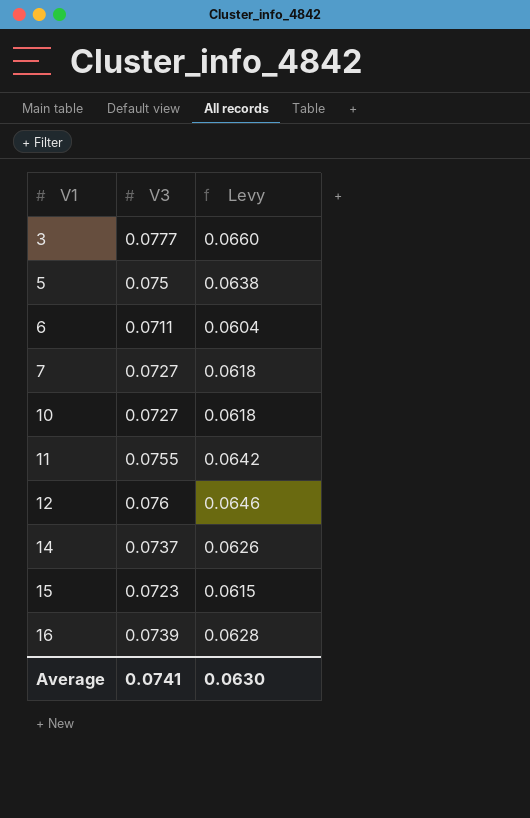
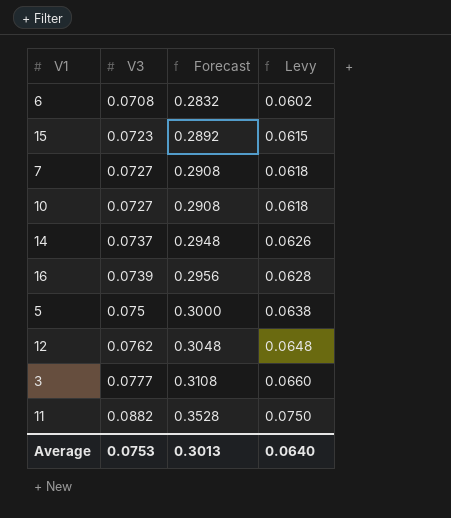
row order: V1 ascending -> V3 ascending
column Forecast | formula: none -> [V3] * 4
6 | V3: 0.0711 -> 0.0708
6 | Levy: 0.0604 -> 0.0602
12 | V3: 0.076 -> 0.0762
12 | Levy: 0.0646 -> 0.0648
11 | V3: 0.0755 -> 0.0882
11 | Levy: 0.0642 -> 0.0750
Average | V3: 0.0741 -> 0.0753
Average | Levy: 0.0630 -> 0.0640

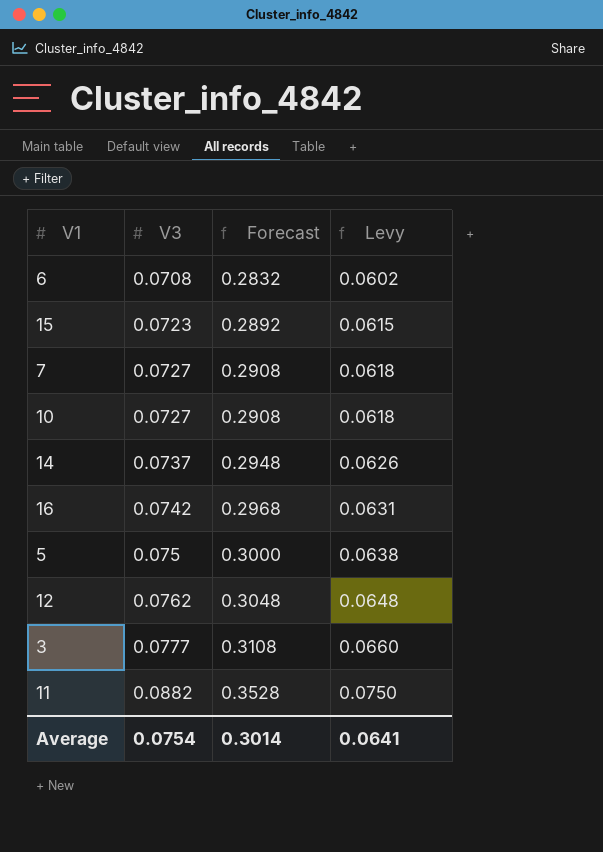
16 | V3: 0.0739 -> 0.0742
16 | Forecast: 0.2956 -> 0.2968
16 | Levy: 0.0628 -> 0.0631
Average | V3: 0.0753 -> 0.0754
Average | Forecast: 0.3013 -> 0.3014
Average | Levy: 0.0640 -> 0.0641

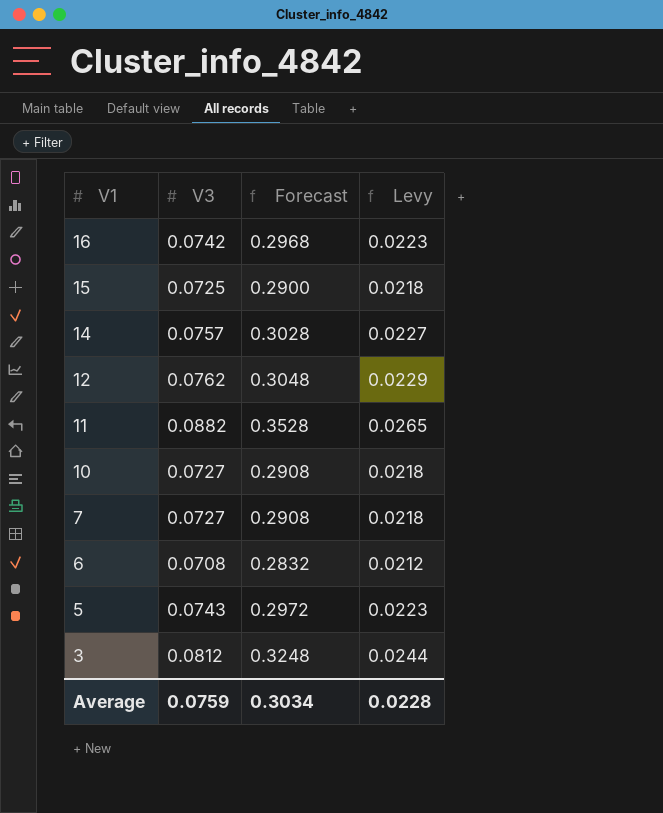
row order: V3 ascending -> V1 descending
column Levy | formula: [V3] * 0.85 -> [V3] * 0.3
15 | V3: 0.0723 -> 0.0725
15 | Forecast: 0.2892 -> 0.2900
14 | V3: 0.0737 -> 0.0757
14 | Forecast: 0.2948 -> 0.3028
5 | V3: 0.075 -> 0.0743
5 | Forecast: 0.3000 -> 0.2972
3 | V3: 0.0777 -> 0.0812
3 | Forecast: 0.3108 -> 0.3248
Average | V3: 0.0754 -> 0.0759
Average | Forecast: 0.3014 -> 0.3034
Average | Levy: 0.0641 -> 0.0228

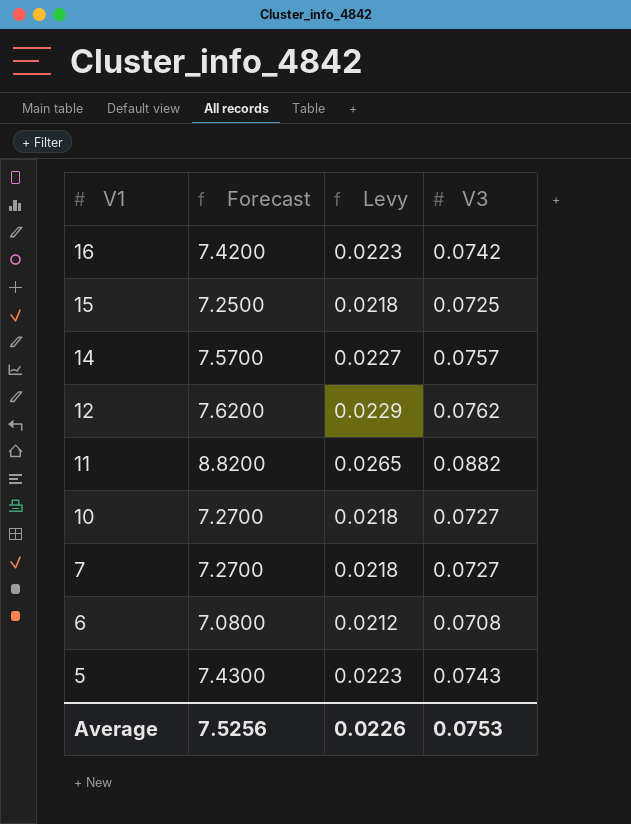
column Forecast | formula: [V3] * 4 -> [V3] * 100
column V3 | position: 2 -> 4
row 3: 0.0812 | 0.3248 | 0.0244 -> none
Average | Forecast: 0.3034 -> 7.5256
Average | Levy: 0.0228 -> 0.0226
Average | V3: 0.0759 -> 0.0753

